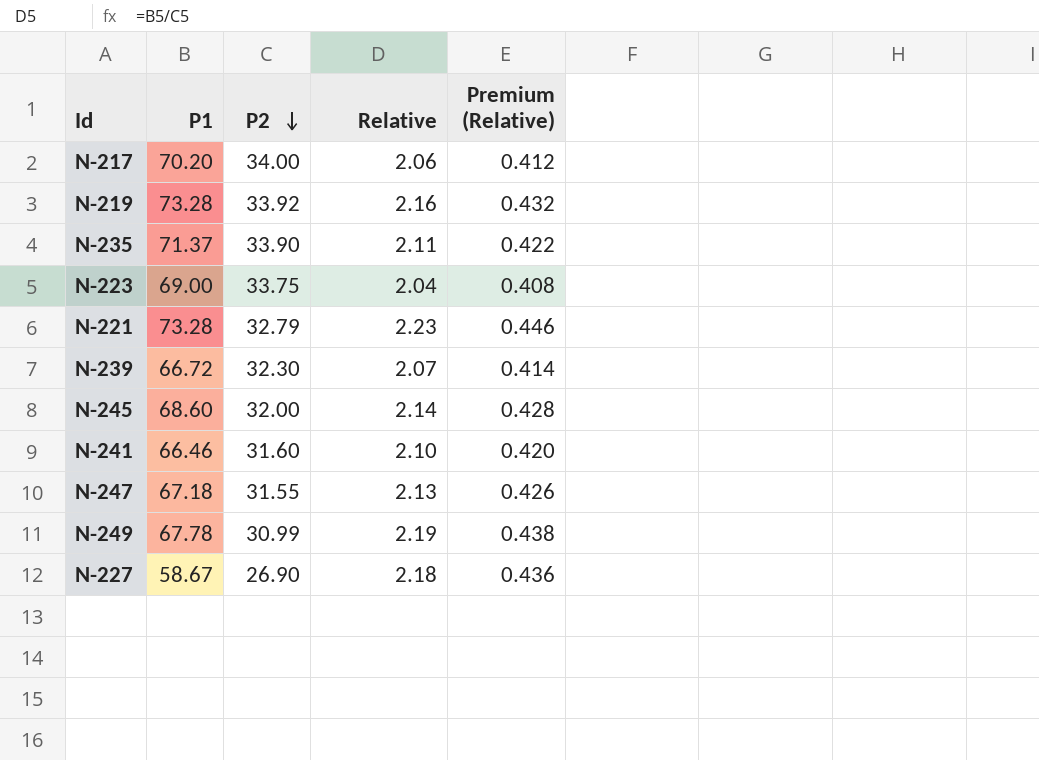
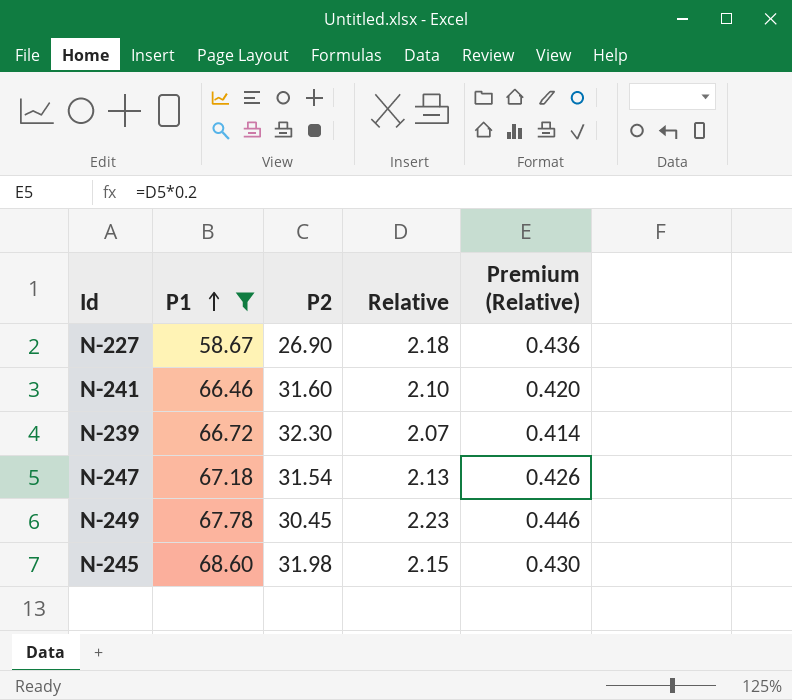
filter: none -> P1 <= 68.60
row order: P2 descending -> P1 ascending
N-247 | P2: 31.55 -> 31.54
N-249 | P2: 30.99 -> 30.45
N-249 | Relative: 2.19 -> 2.23
N-249 | Premium (Relative): 0.438 -> 0.446
N-245 | P2: 32.00 -> 31.98
N-245 | Relative: 2.14 -> 2.15
N-245 | Premium (Relative): 0.428 -> 0.430

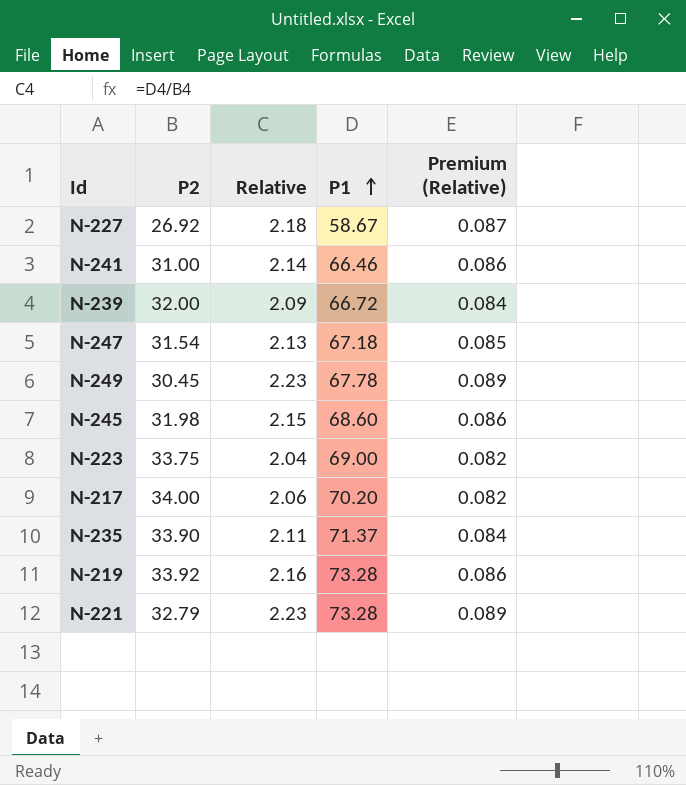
filter: P1 <= 68.60 -> none
column P1 | position: 2 -> 4
column Premium (Relative) | formula: [Relative] * 0.2 -> [Relative] * 0.04
N-227 | P2: 26.90 -> 26.92
N-241 | P2: 31.60 -> 31.00
N-241 | Relative: 2.10 -> 2.14
N-239 | P2: 32.30 -> 32.00
N-239 | Relative: 2.07 -> 2.09

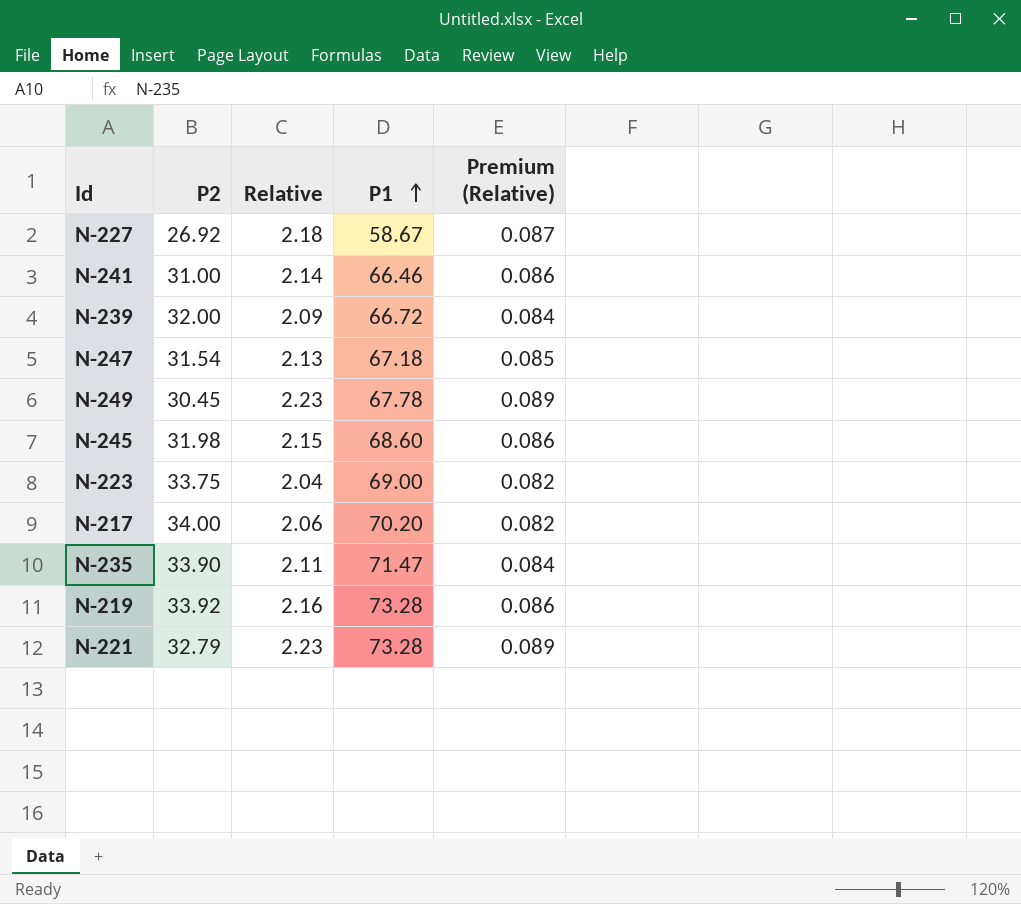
N-235 | P1: 71.37 -> 71.47

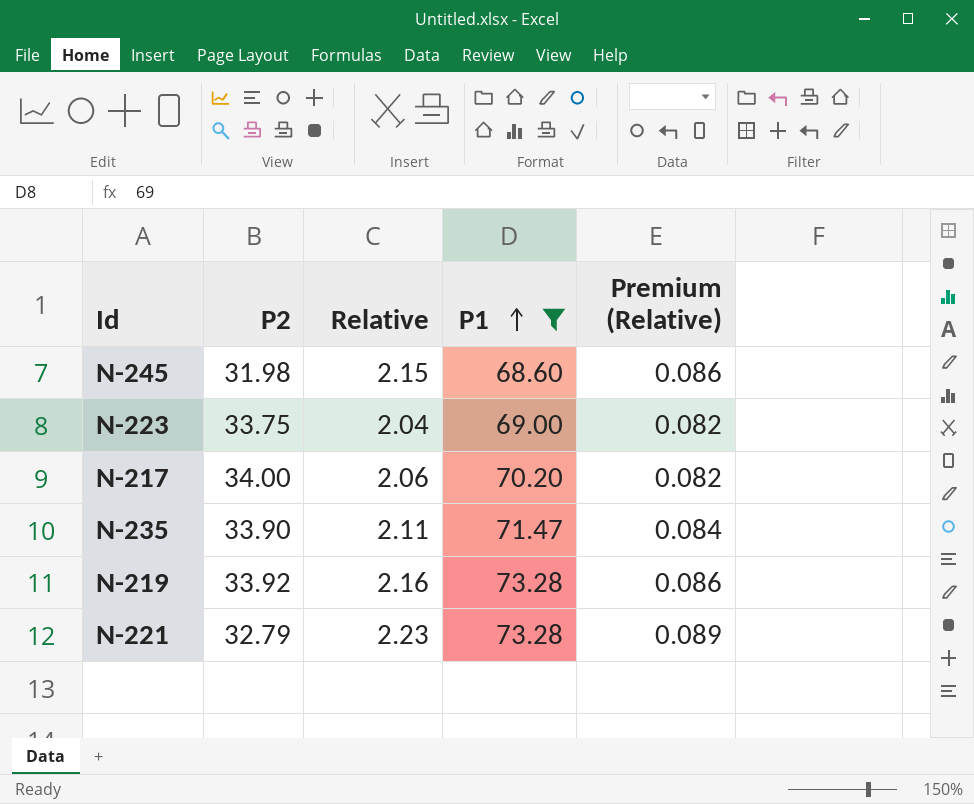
filter: none -> P1 >= 68.60

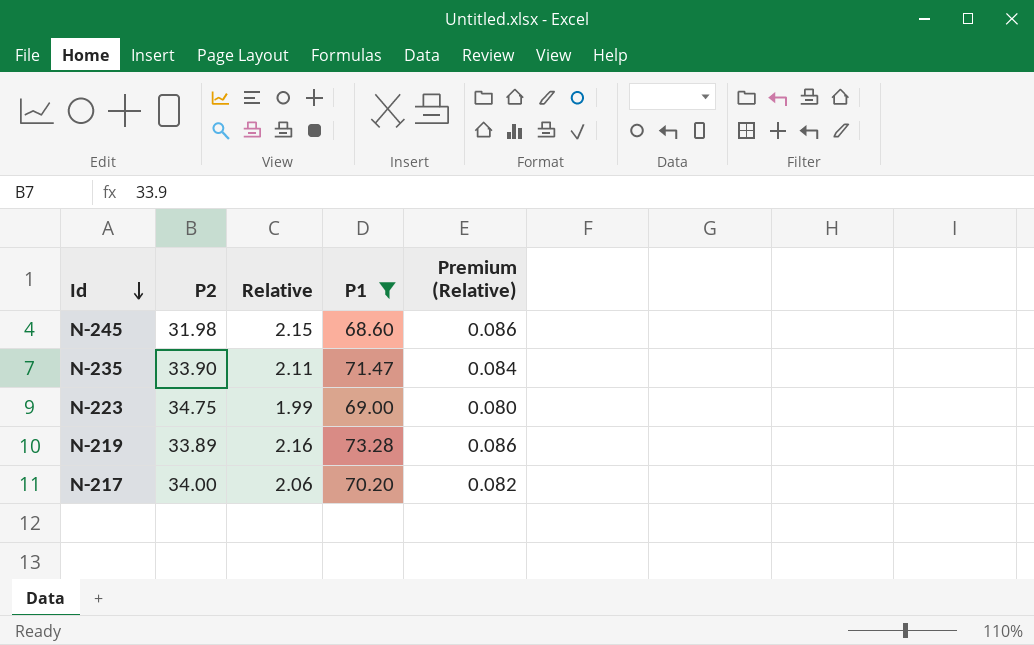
row order: P1 ascending -> Id descending
row N-221: 32.79 | 2.23 | 73.28 | 0.089 -> none
N-223 | P2: 33.75 -> 34.75
N-223 | Relative: 2.04 -> 1.99
N-223 | Premium (Relative): 0.082 -> 0.080
N-219 | P2: 33.92 -> 33.89

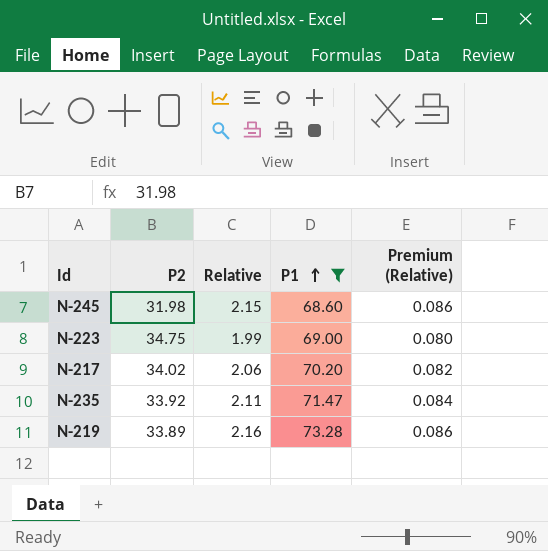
row order: Id descending -> P1 ascending
N-217 | P2: 34.00 -> 34.02
N-235 | P2: 33.90 -> 33.92

